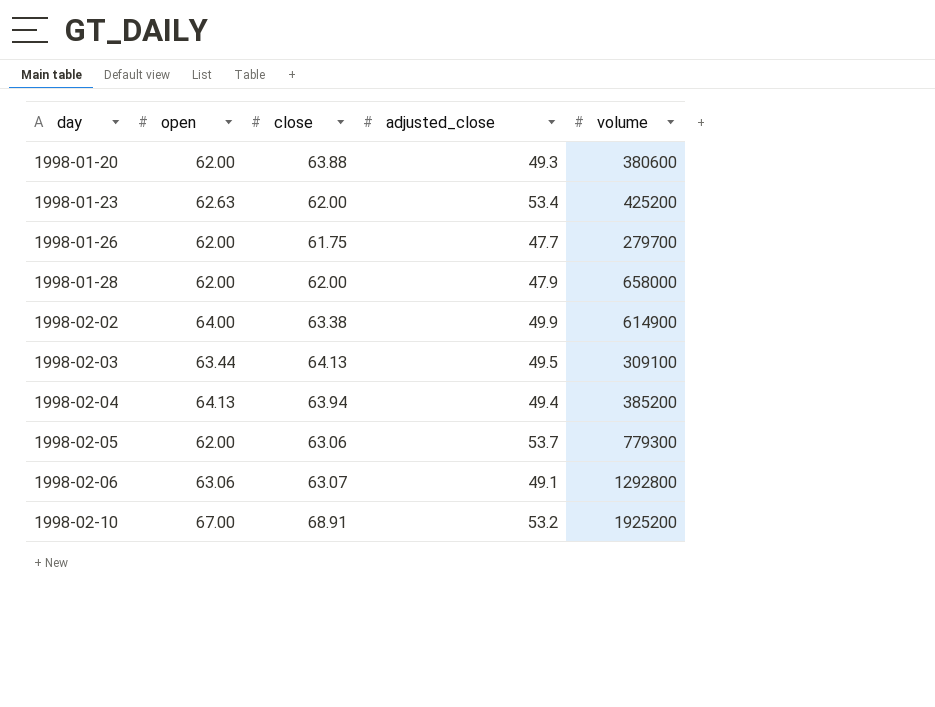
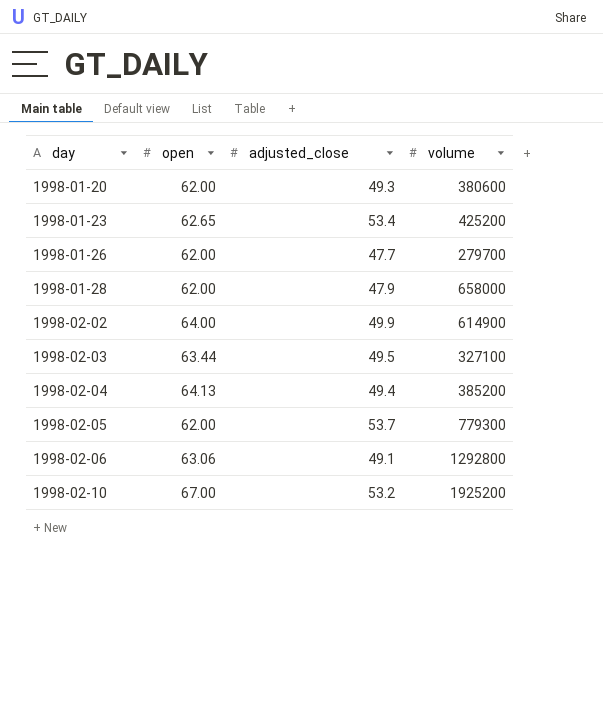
column close | position: 3 -> none
1998-01-23 | open: 62.63 -> 62.65
1998-02-03 | volume: 309100 -> 327100

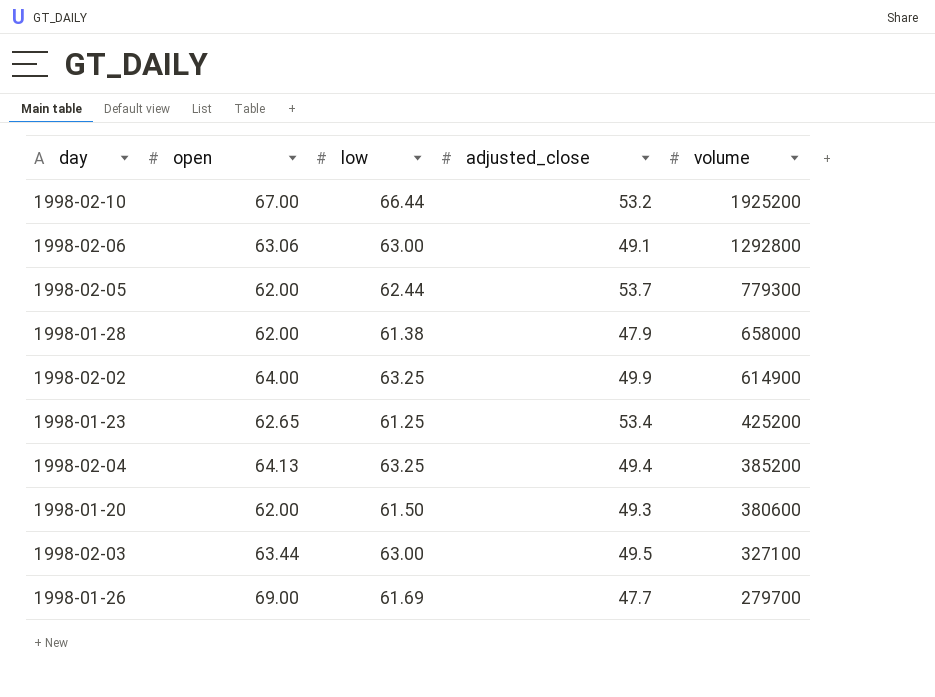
row order: day ascending -> volume descending
column low | position: none -> 3
1998-01-26 | open: 62.00 -> 69.00

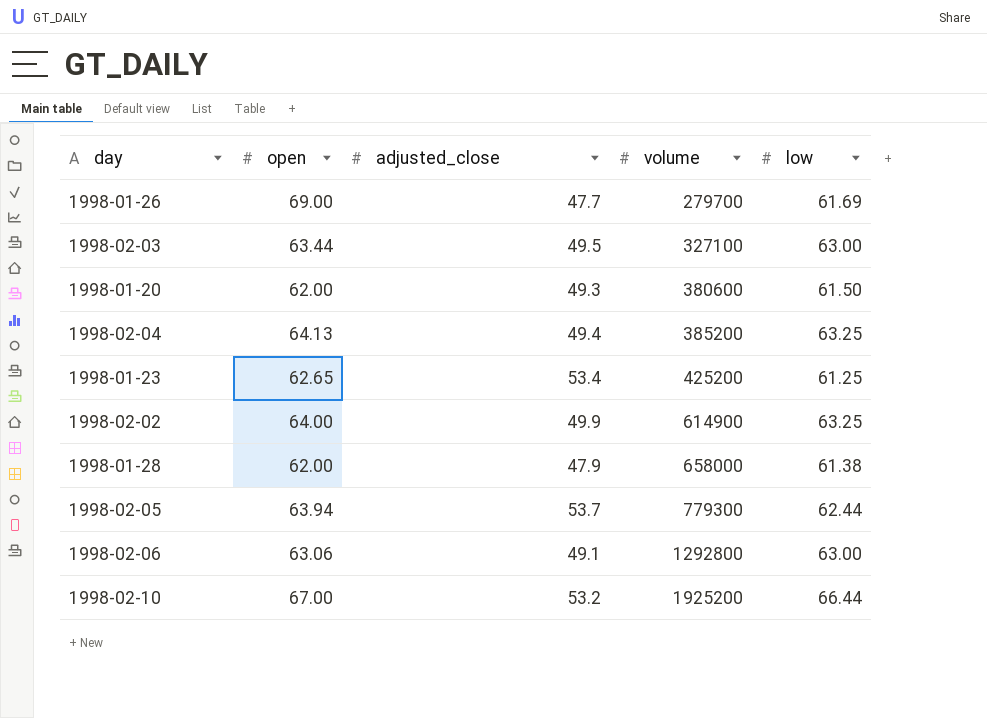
row order: volume descending -> volume ascending
column low | position: 3 -> 5
1998-02-05 | open: 62.00 -> 63.94

